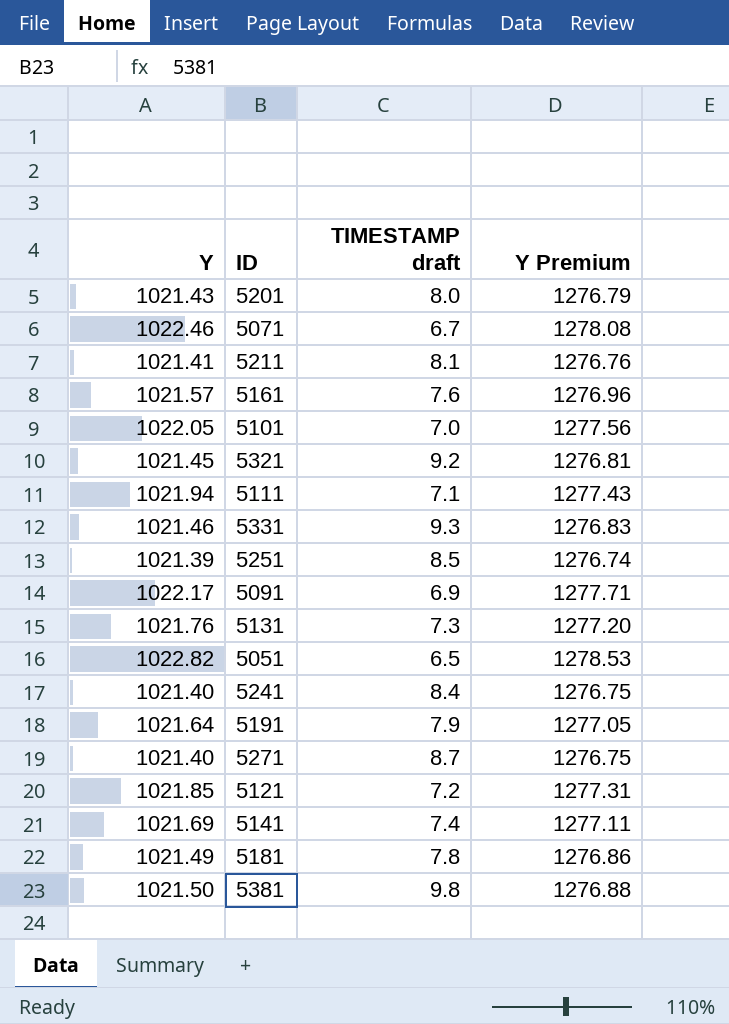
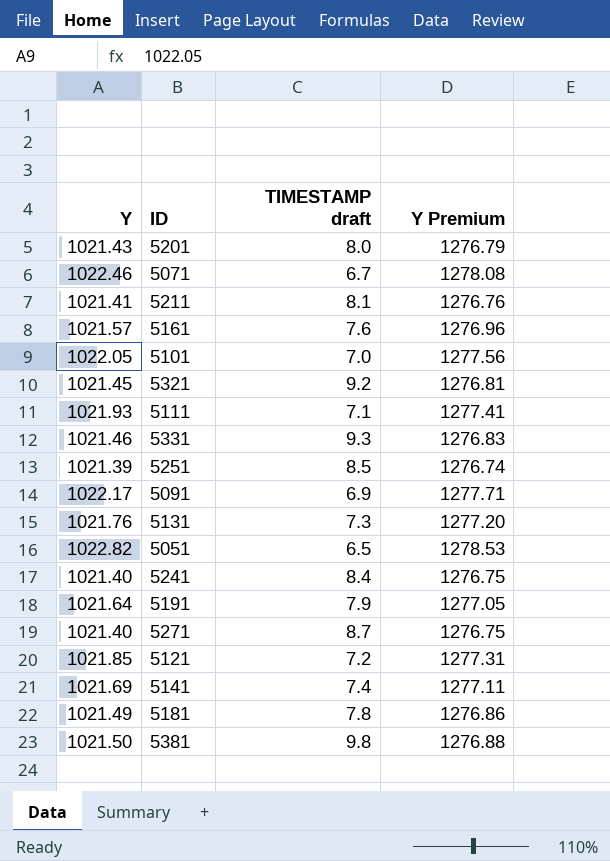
5111 | Y: 1021.94 -> 1021.93
5111 | Y Premium: 1277.43 -> 1277.41

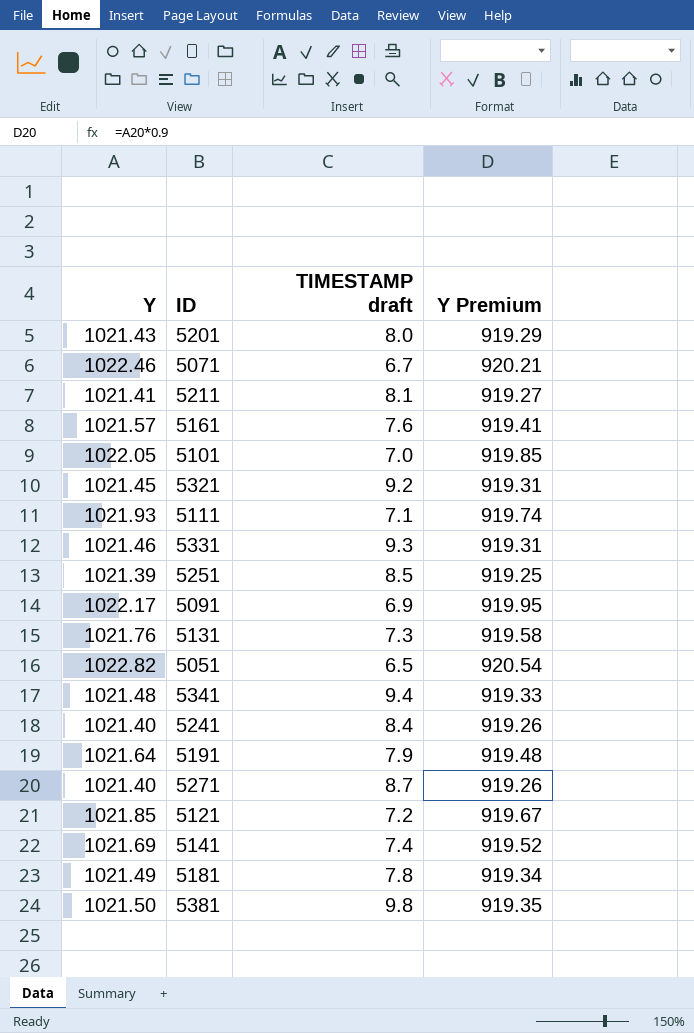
column Y Premium | formula: [Y] * 1.25 -> [Y] * 0.9
row 5341: none -> 1021.48 | 9.4 | 919.33

